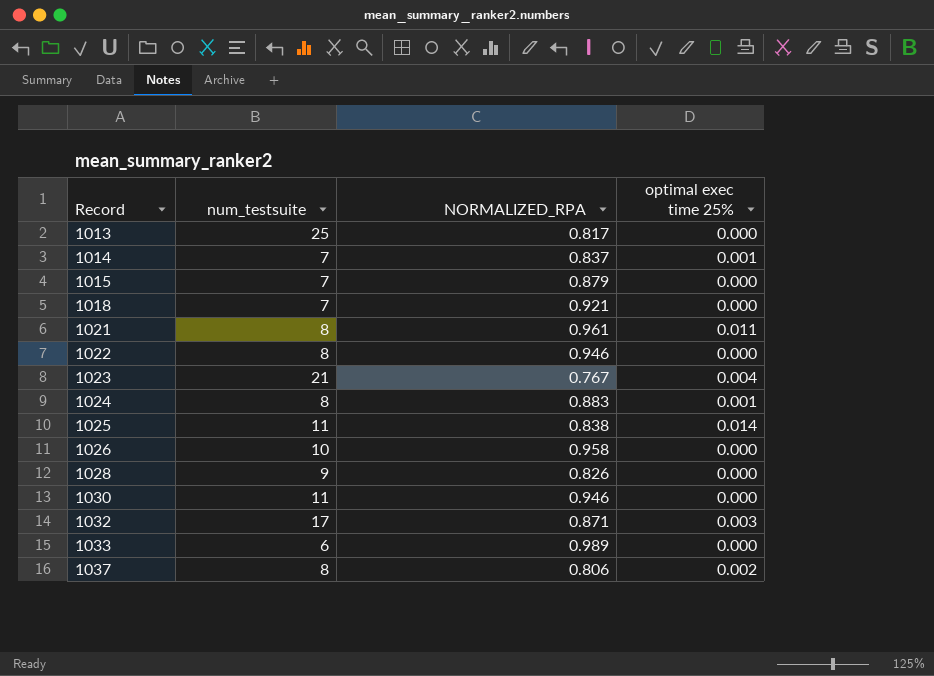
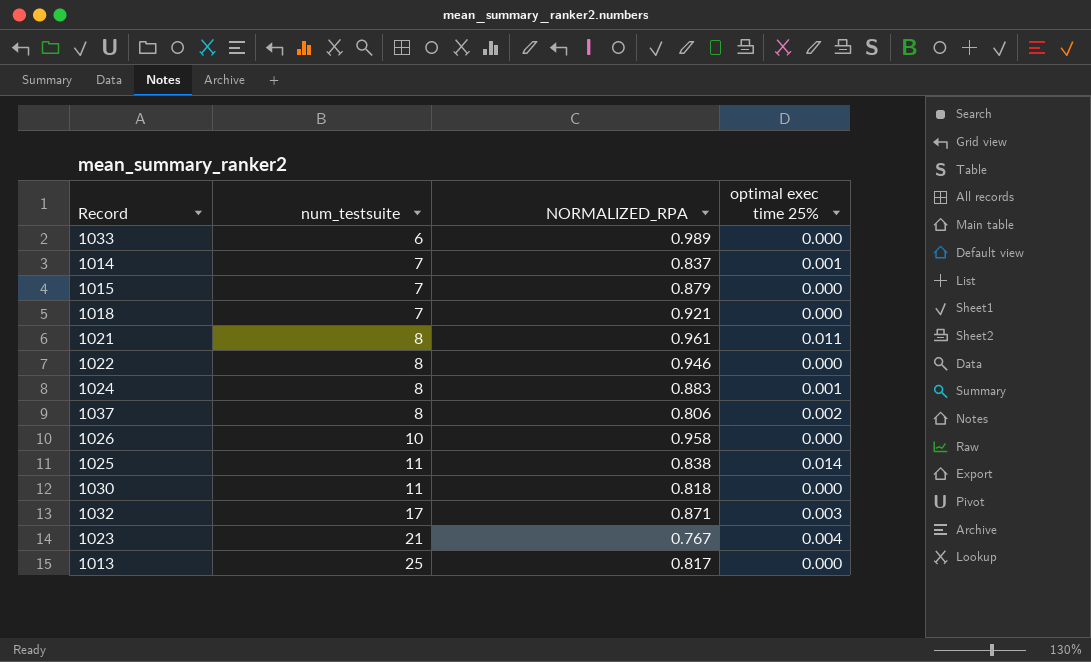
row order: Record ascending -> num_testsuite ascending
row 1028: 9 | 0.826 | 0.000 -> none
1030 | NORMALIZED_RPA: 0.946 -> 0.818

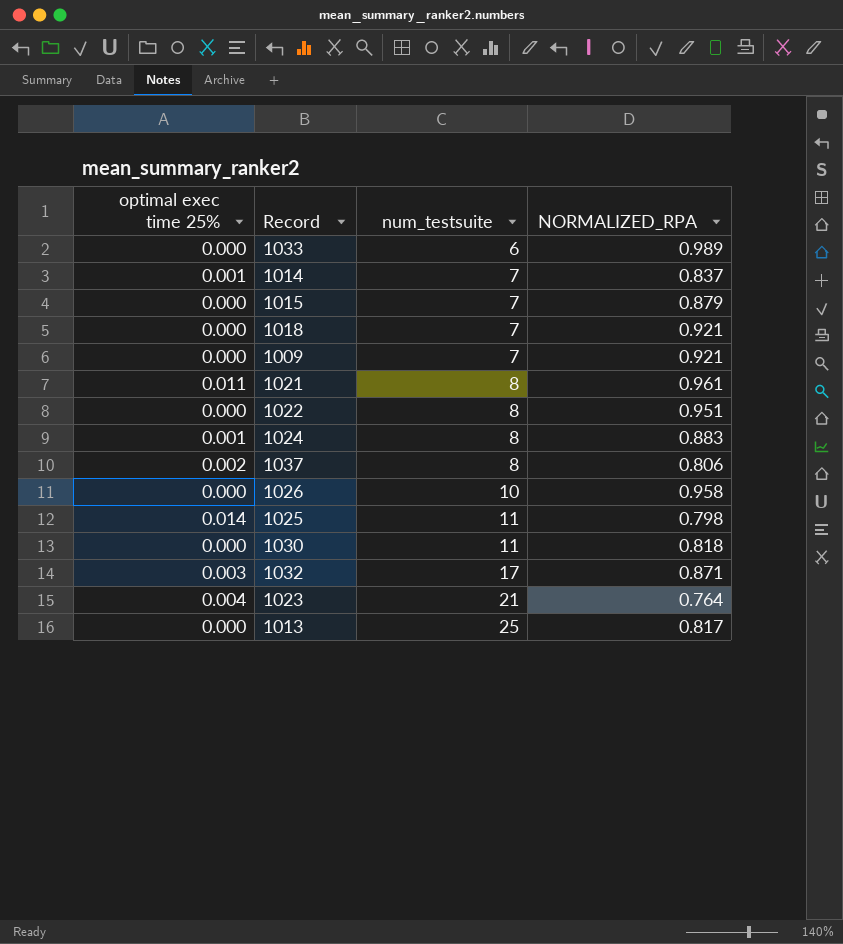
column optimal exec time 25% | position: 4 -> 1
row 1009: none -> 0.000 | 7 | 0.921
1022 | NORMALIZED_RPA: 0.946 -> 0.951
1025 | NORMALIZED_RPA: 0.838 -> 0.798
1023 | NORMALIZED_RPA: 0.767 -> 0.764

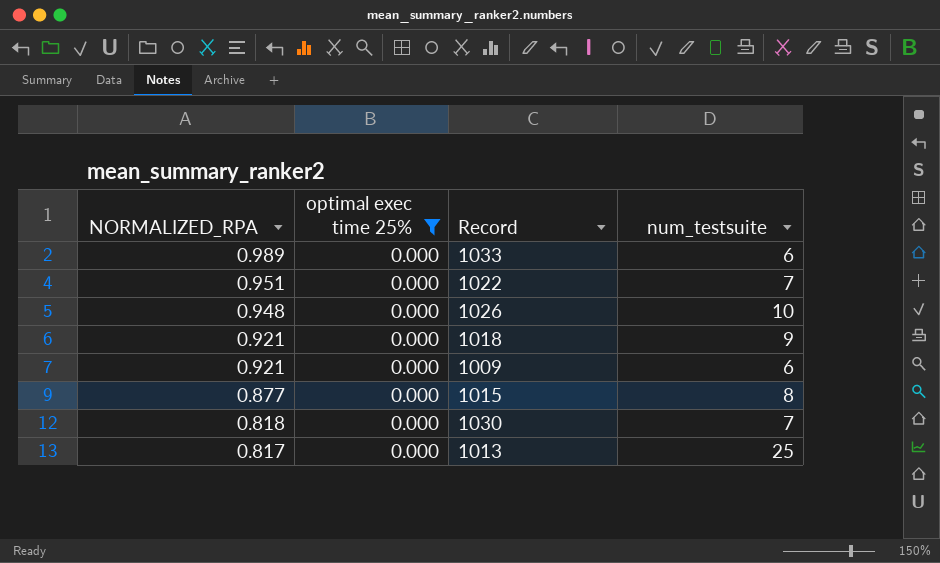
filter: none -> optimal exec time 25% = 0.000
row order: num_testsuite ascending -> NORMALIZED_RPA descending
column NORMALIZED_RPA | position: 4 -> 1
1022 | num_testsuite: 8 -> 7
1026 | NORMALIZED_RPA: 0.958 -> 0.948
1018 | num_testsuite: 7 -> 9
1009 | num_testsuite: 7 -> 6
1015 | NORMALIZED_RPA: 0.879 -> 0.877
1015 | num_testsuite: 7 -> 8
1030 | num_testsuite: 11 -> 7

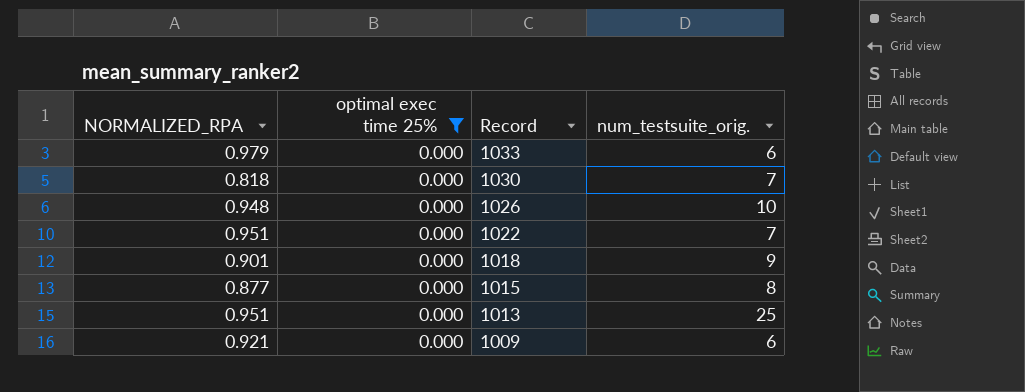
row order: NORMALIZED_RPA descending -> Record descending
column name: num_testsuite -> num_testsuite_orig.
1033 | NORMALIZED_RPA: 0.989 -> 0.979
1018 | NORMALIZED_RPA: 0.921 -> 0.901
1013 | NORMALIZED_RPA: 0.817 -> 0.951

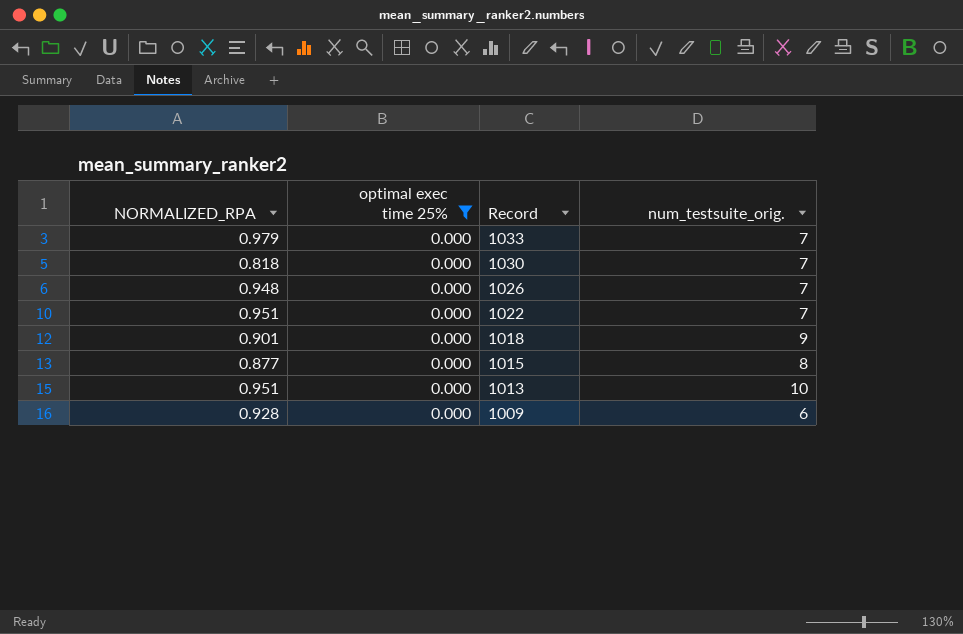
1033 | num_testsuite_orig.: 6 -> 7
1026 | num_testsuite_orig.: 10 -> 7
1013 | num_testsuite_orig.: 25 -> 10
1009 | NORMALIZED_RPA: 0.921 -> 0.928

